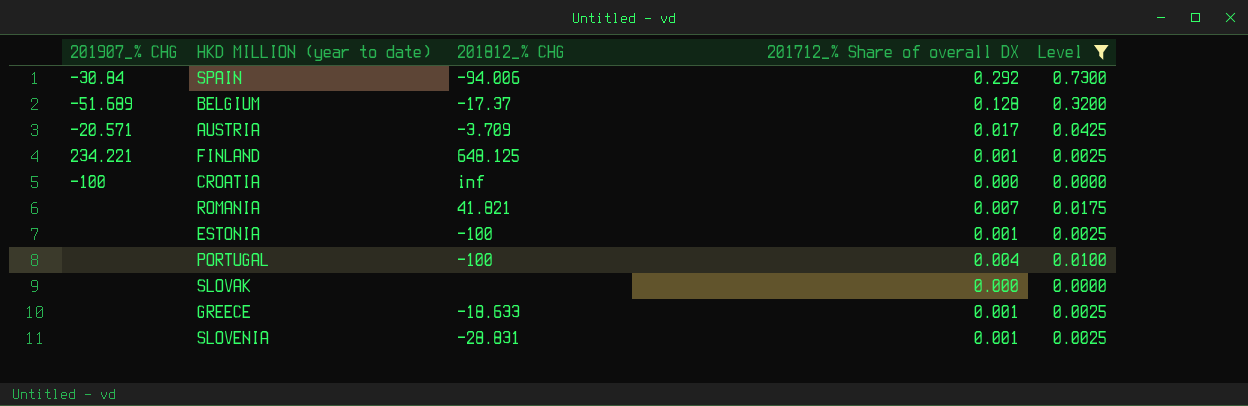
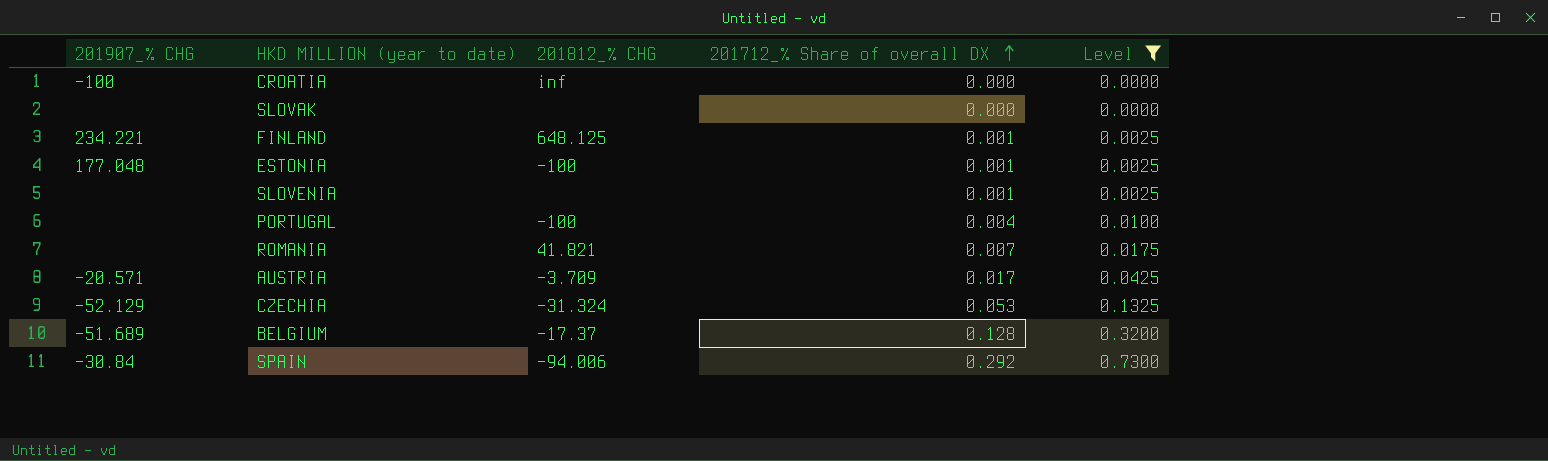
row order: none -> 201712_% Share of overall DX ascending
row GREECE: none | -18.633 | 0.001 | 0.0025 -> none
ESTONIA | 201907_% CHG: none -> 177.048
SLOVENIA | 201812_% CHG: -28.831 -> none
row CZECHIA: none -> -52.129 | -31.324 | 0.053 | 0.1325

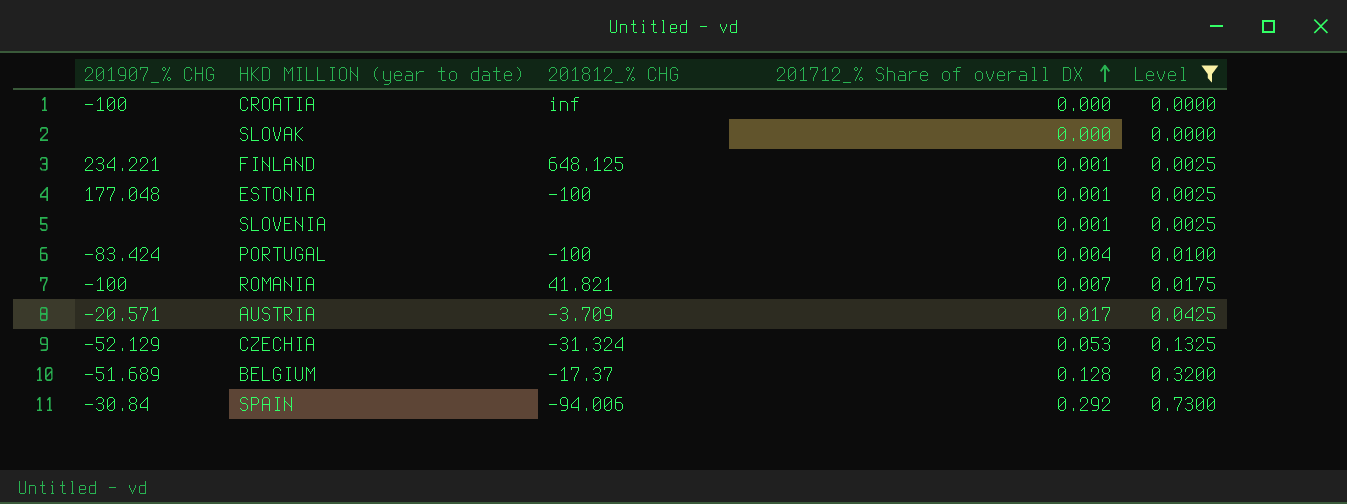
PORTUGAL | 201907_% CHG: none -> -83.424
ROMANIA | 201907_% CHG: none -> -100

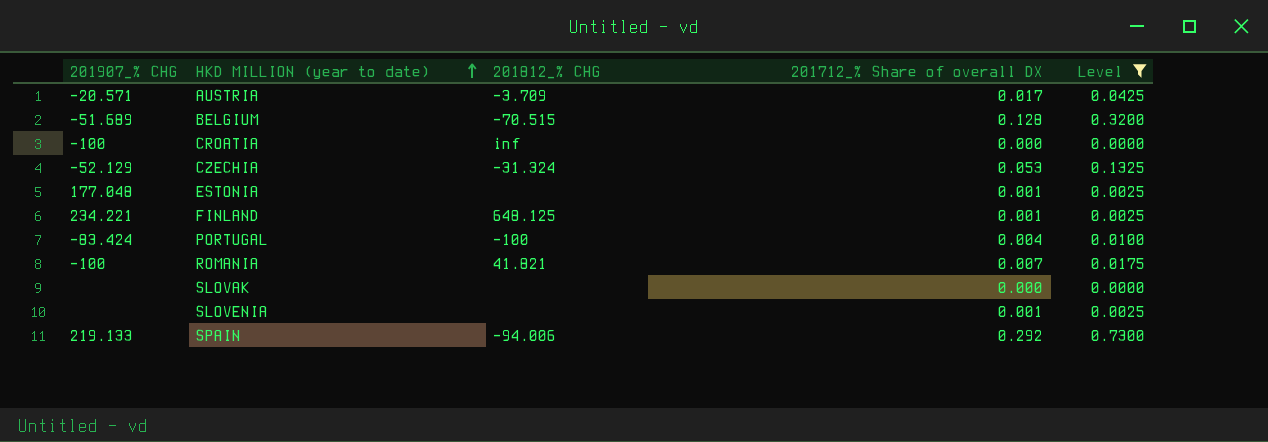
row order: 201712_% Share of overall DX ascending -> HKD MILLION (year to date) ascending
BELGIUM | 201812_% CHG: -17.37 -> -70.515
ESTONIA | 201812_% CHG: -100 -> none
SPAIN | 201907_% CHG: -30.84 -> 219.133

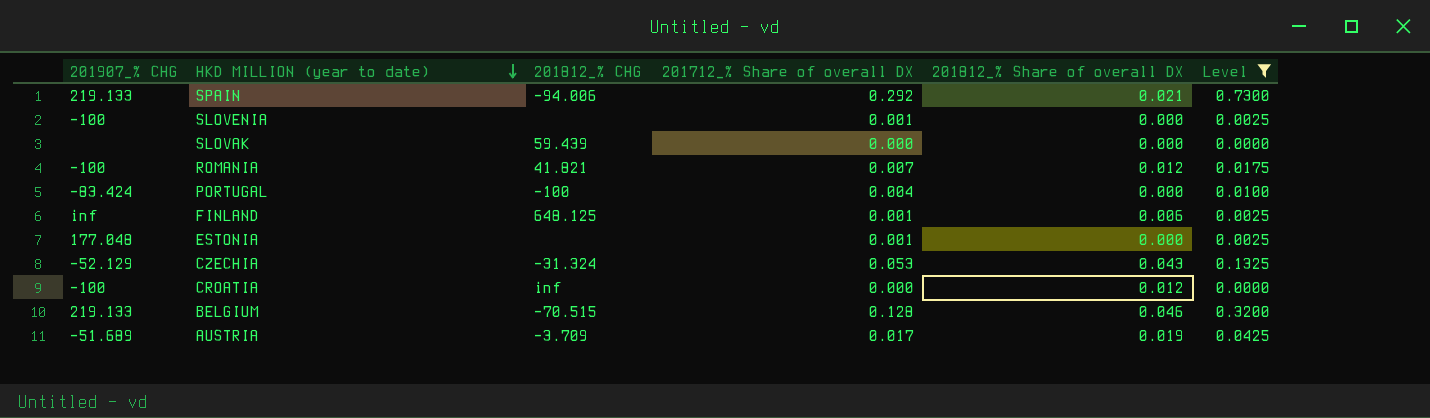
row order: HKD MILLION (year to date) ascending -> HKD MILLION (year to date) descending
column 201812_% Share of overall DX | position: none -> 5
SLOVENIA | 201907_% CHG: none -> -100
SLOVAK | 201812_% CHG: none -> 59.439
FINLAND | 201907_% CHG: 234.221 -> inf
BELGIUM | 201907_% CHG: -51.689 -> 219.133
AUSTRIA | 201907_% CHG: -20.571 -> -51.689

